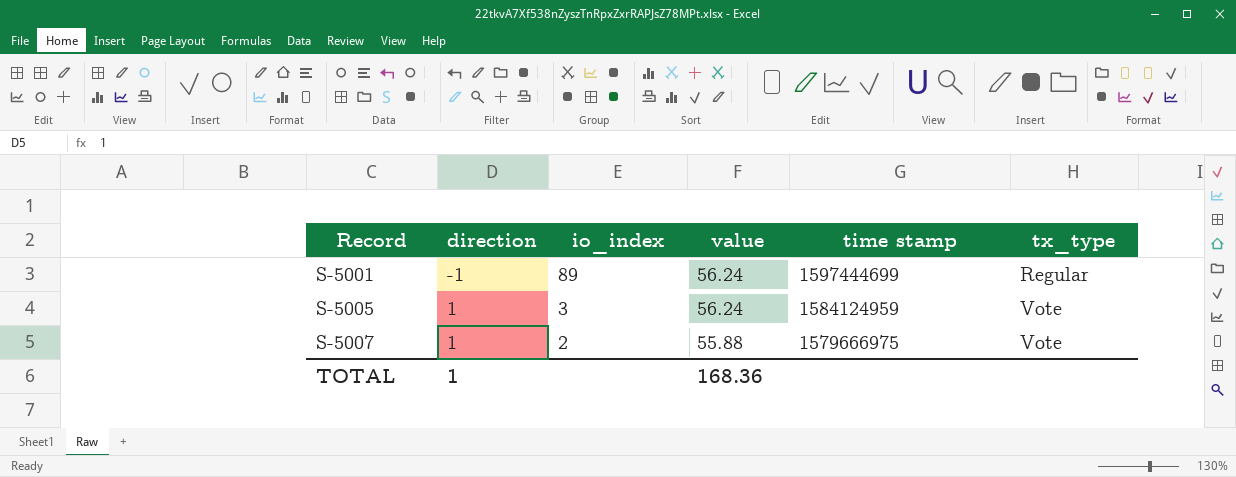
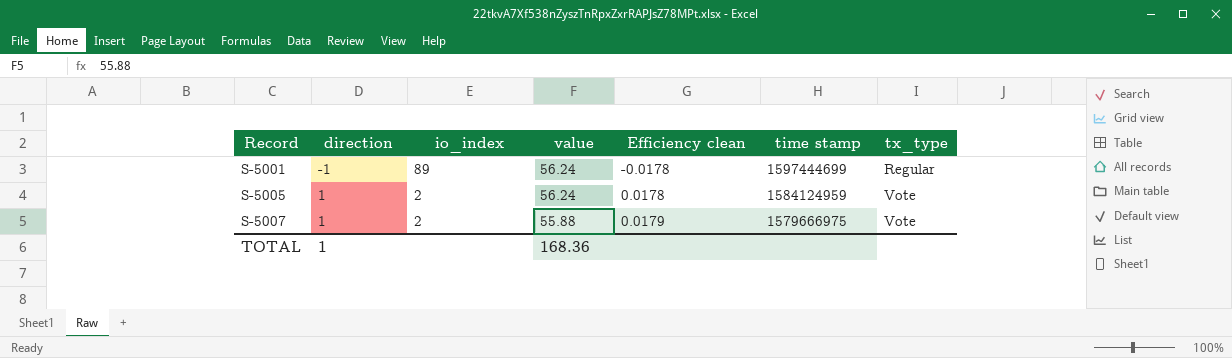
column Efficiency clean | formula: none -> [direction] / [value]
S-5005 | io_index: 3 -> 2

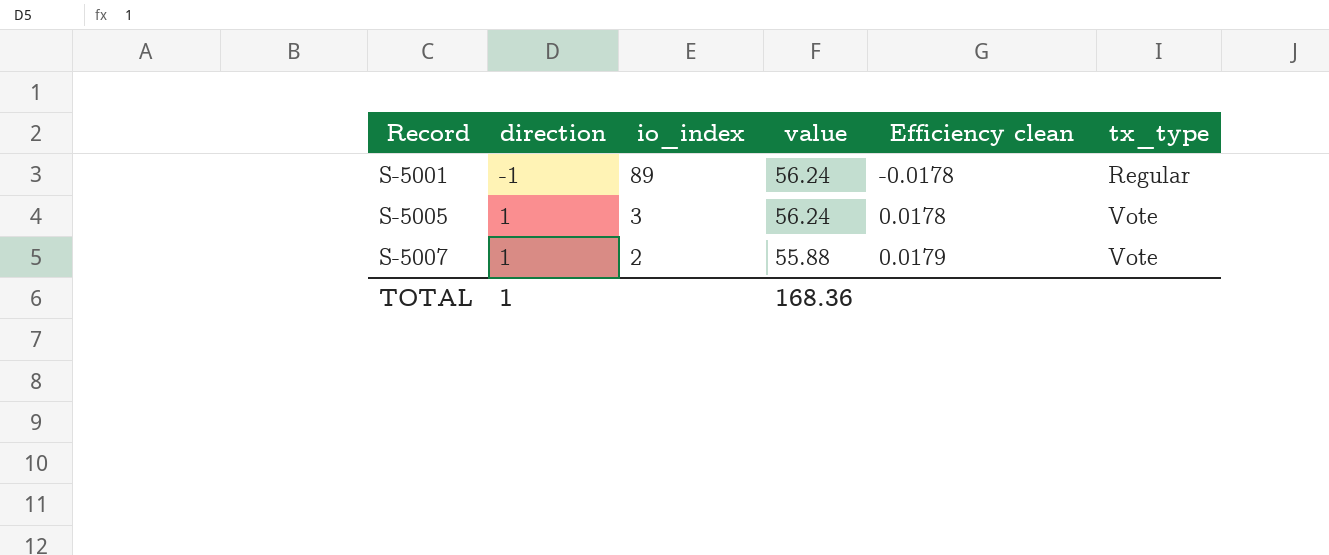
column time stamp | position: 6 -> none
S-5005 | io_index: 2 -> 3

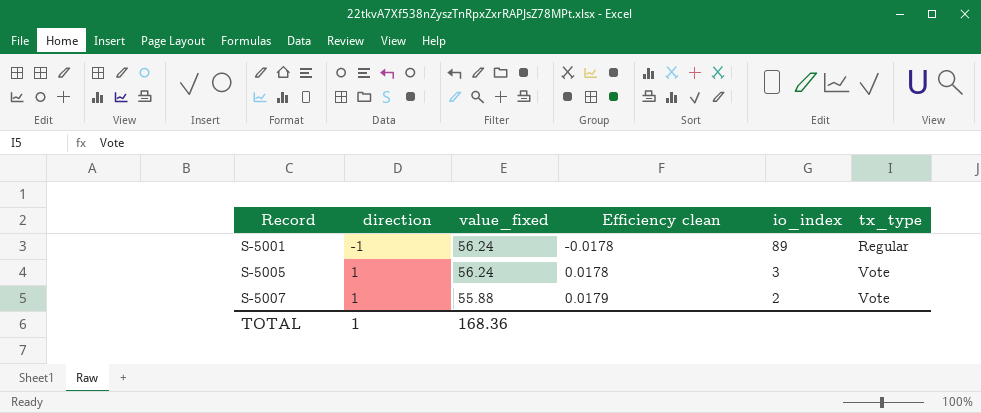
column name: value -> value_fixed
column io_index | position: 3 -> 5

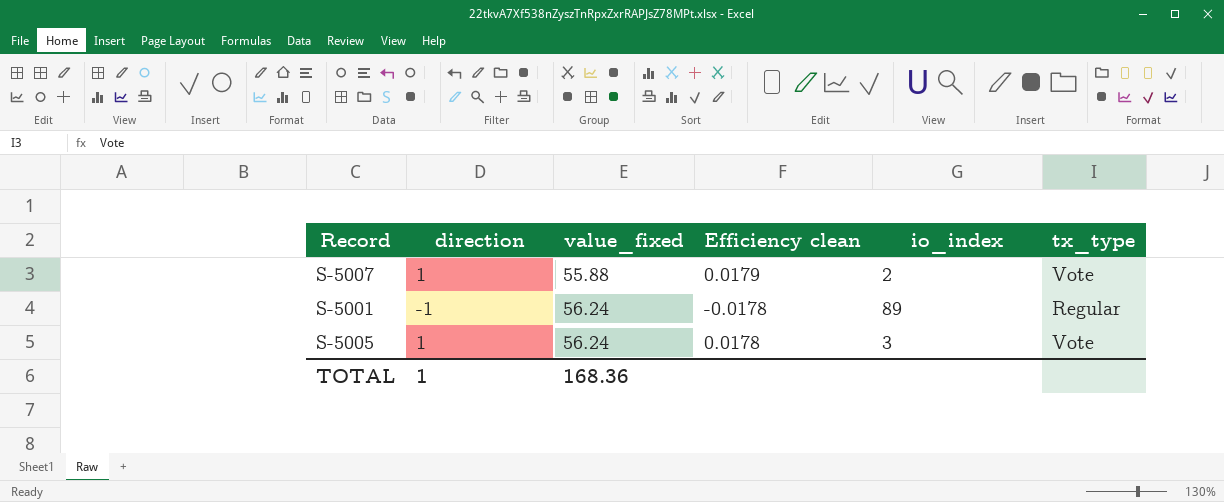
row order: Record ascending -> value_fixed ascending

